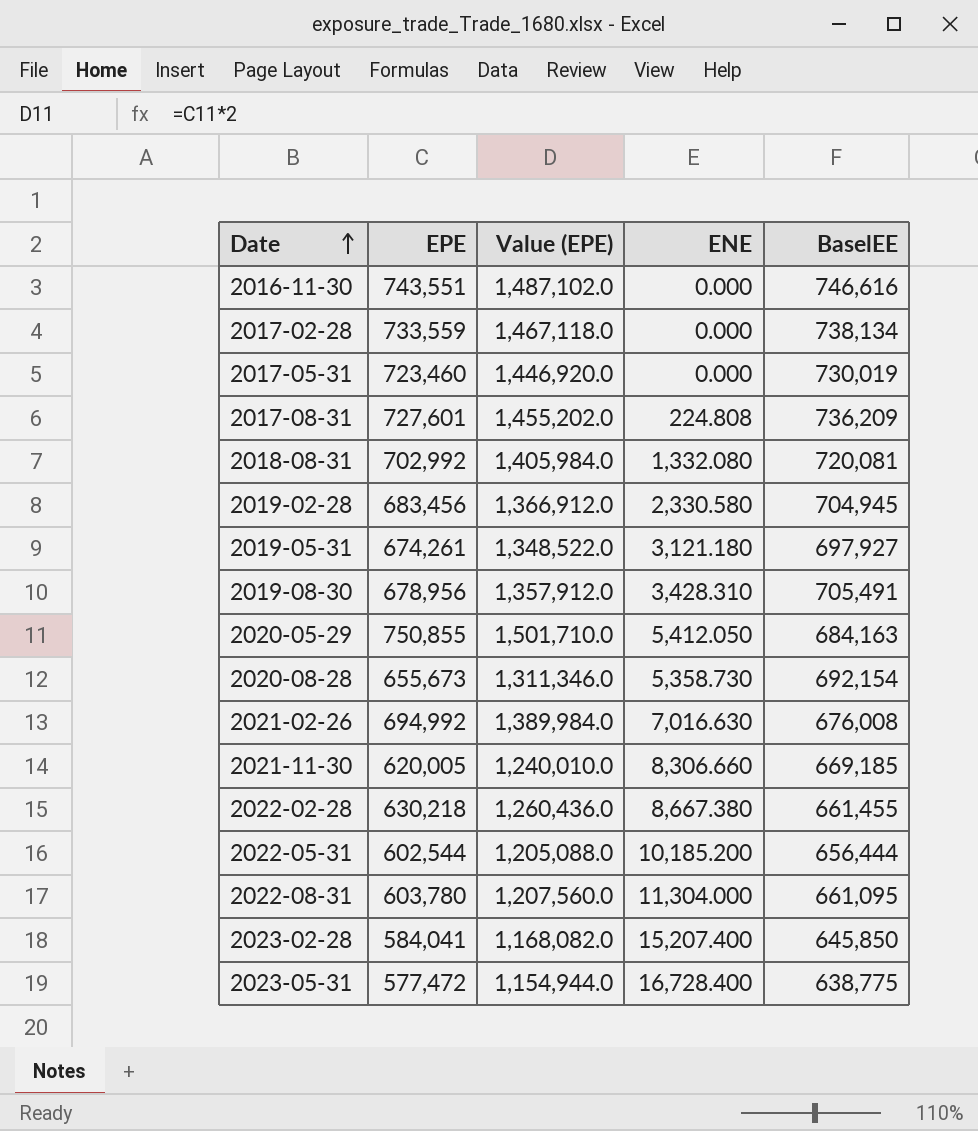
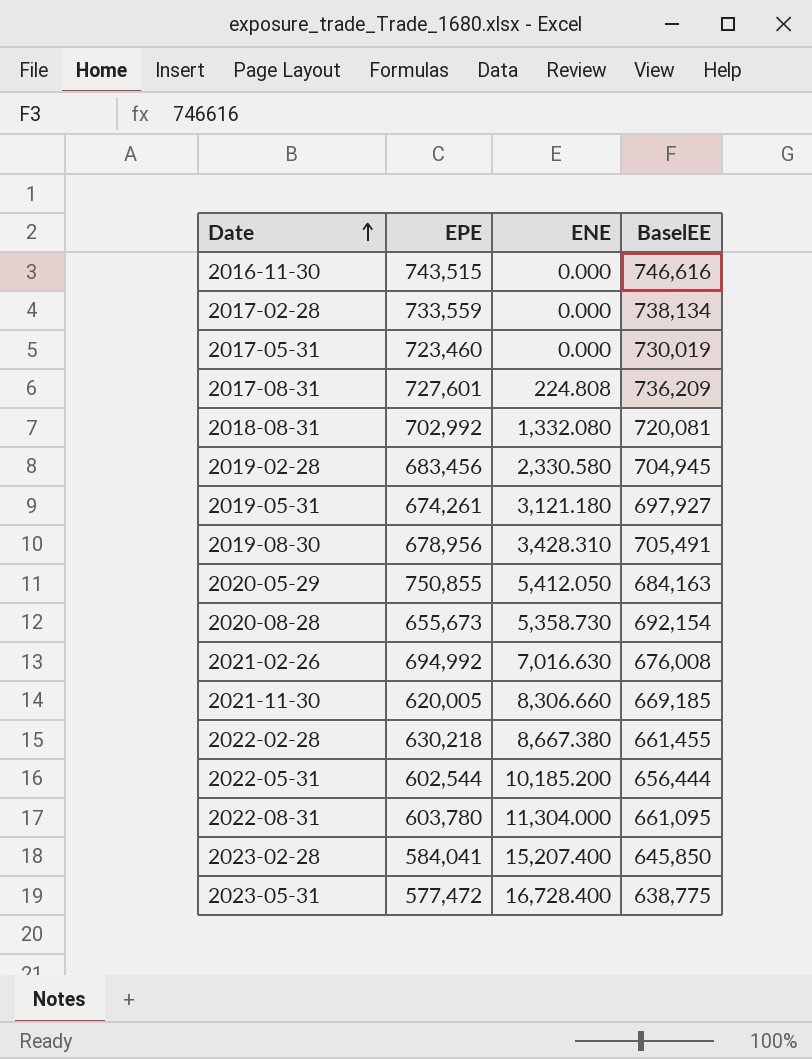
column Value (EPE) | formula: [EPE] * 2 -> none
2016-11-30 | EPE: 743,551 -> 743,515

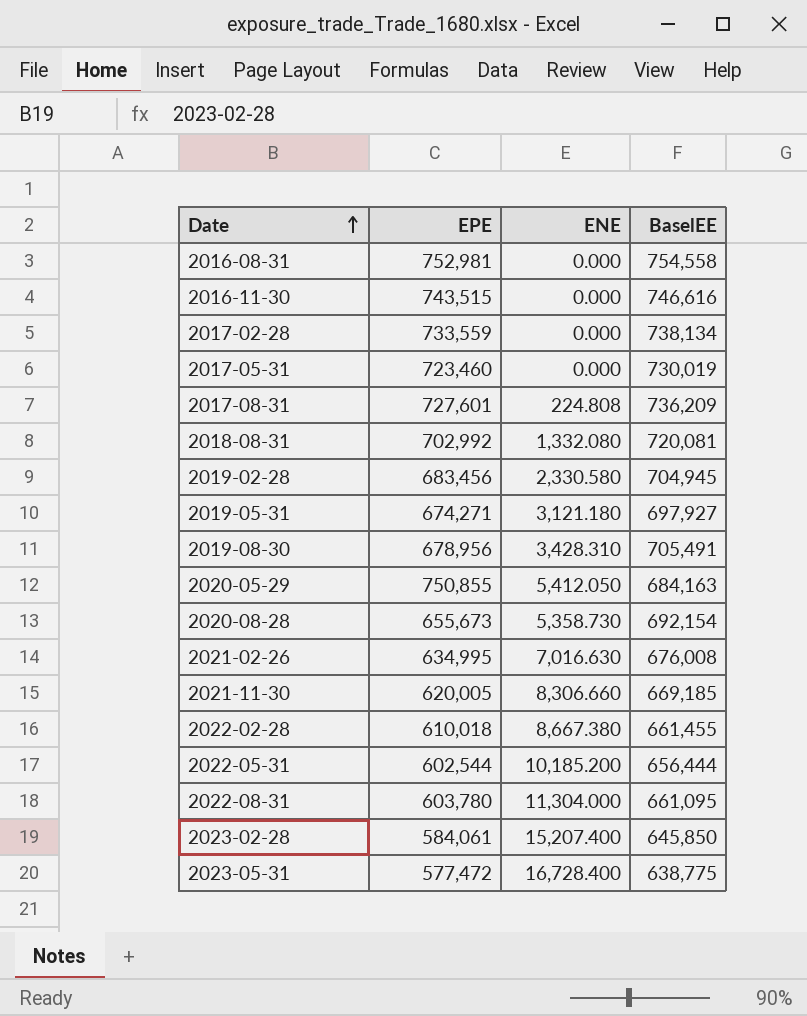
row 2016-08-31: none -> 752,981 | 0.000 | 754,558
2019-05-31 | EPE: 674,261 -> 674,271
2021-02-26 | EPE: 694,992 -> 634,995
2022-02-28 | EPE: 630,218 -> 610,018
2023-02-28 | EPE: 584,041 -> 584,061

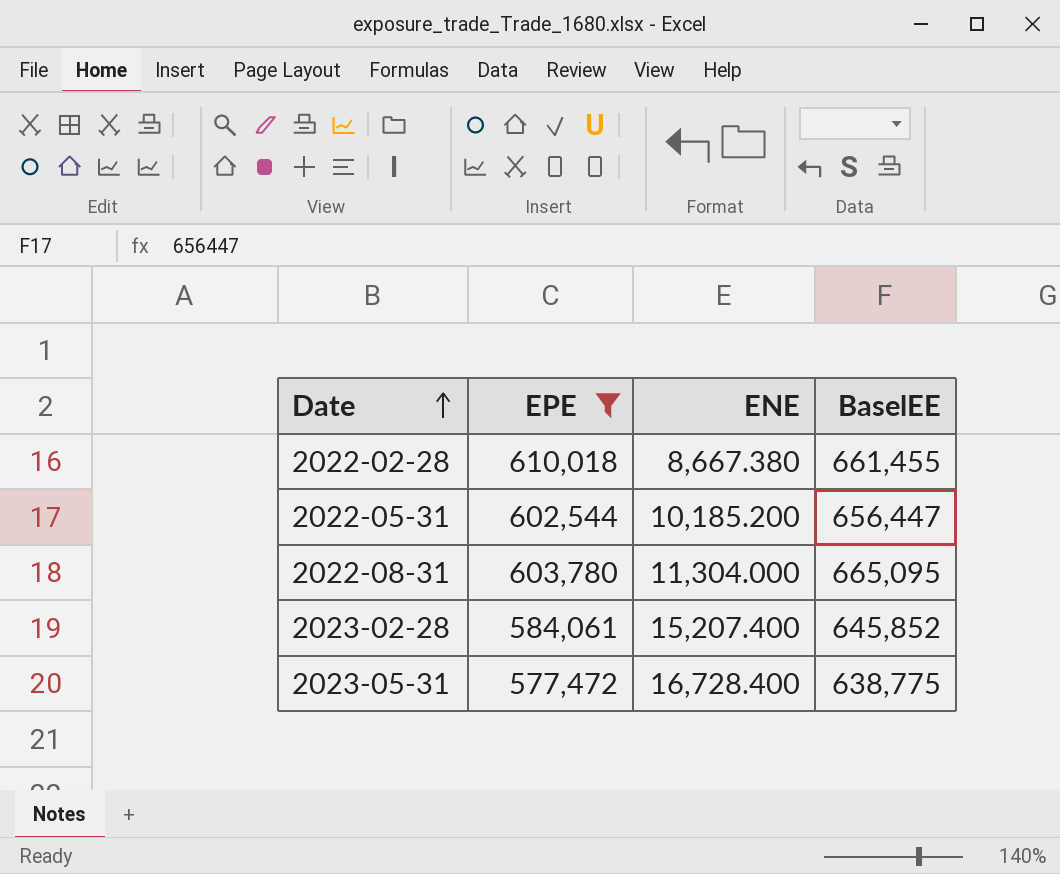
filter: none -> EPE <= 610,018
2022-05-31 | BaselEE: 656,444 -> 656,447
2022-08-31 | BaselEE: 661,095 -> 665,095
2023-02-28 | BaselEE: 645,850 -> 645,852

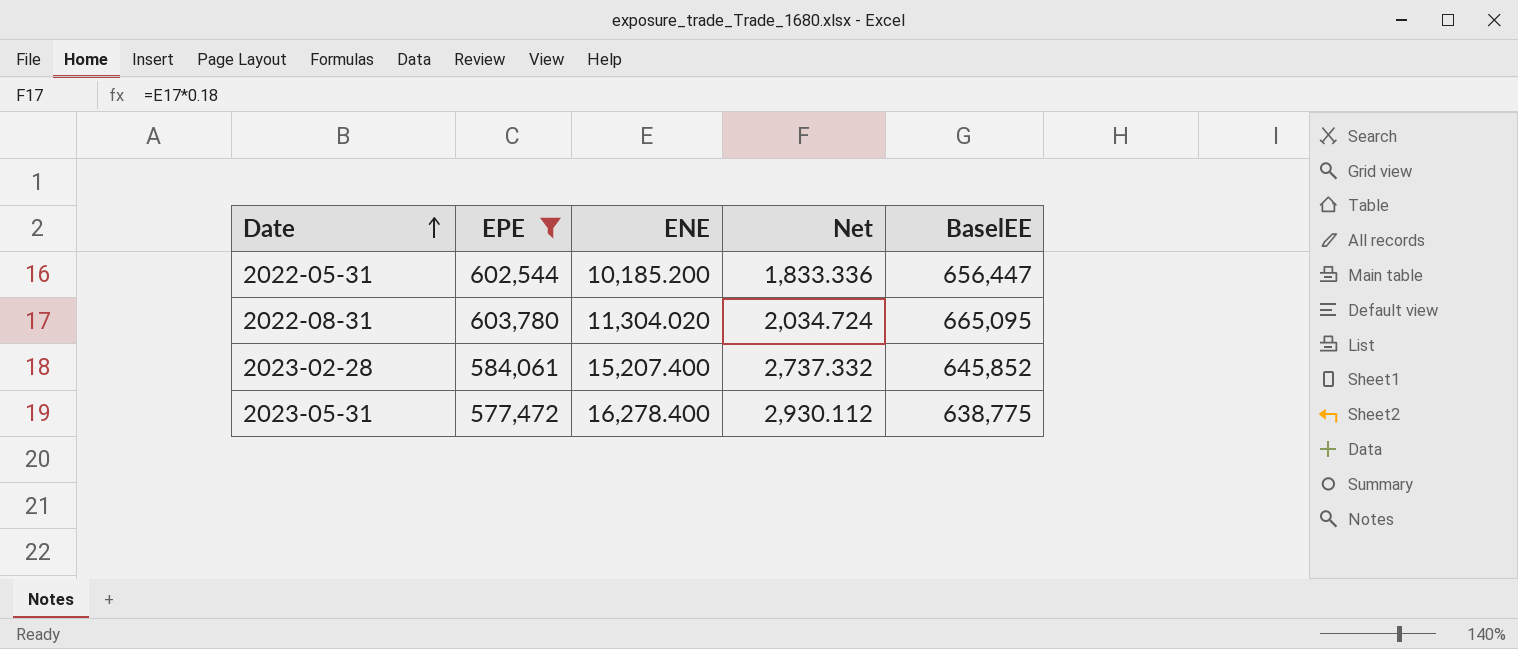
column Net | formula: none -> [ENE] * 0.18
row 2022-02-28: 610,018 | 8,667.380 | 661,455 -> none
2022-08-31 | ENE: 11,304.000 -> 11,304.020
2023-05-31 | ENE: 16,728.400 -> 16,278.400

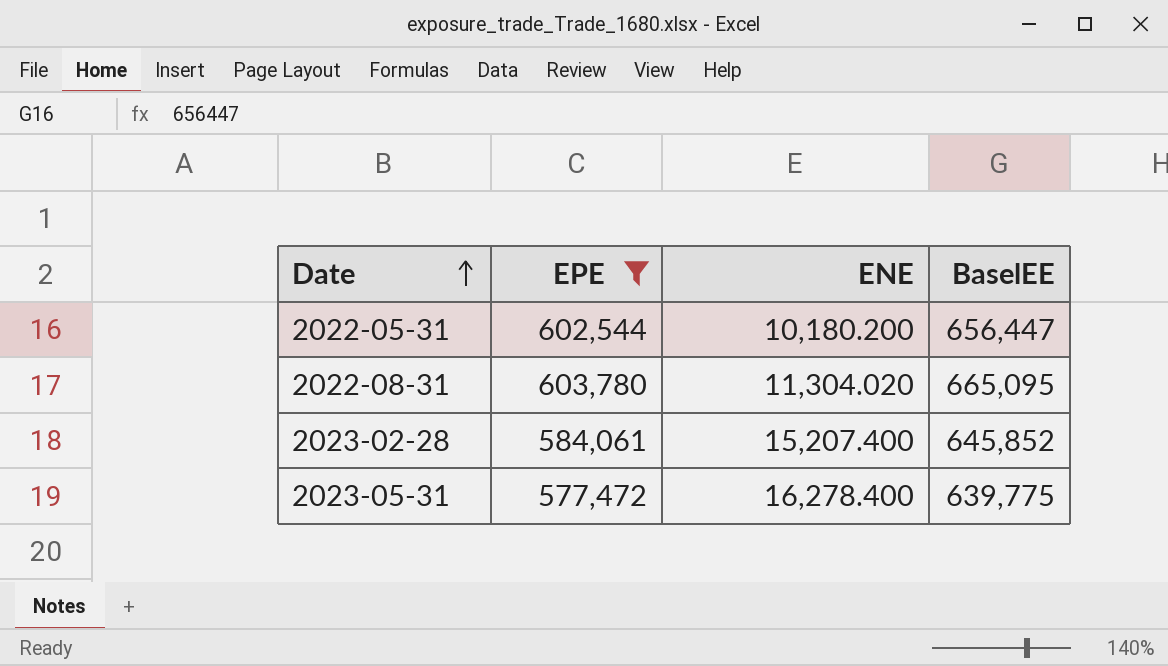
column Net | formula: [ENE] * 0.18 -> none
2022-05-31 | ENE: 10,185.200 -> 10,180.200
2023-05-31 | BaselEE: 638,775 -> 639,775

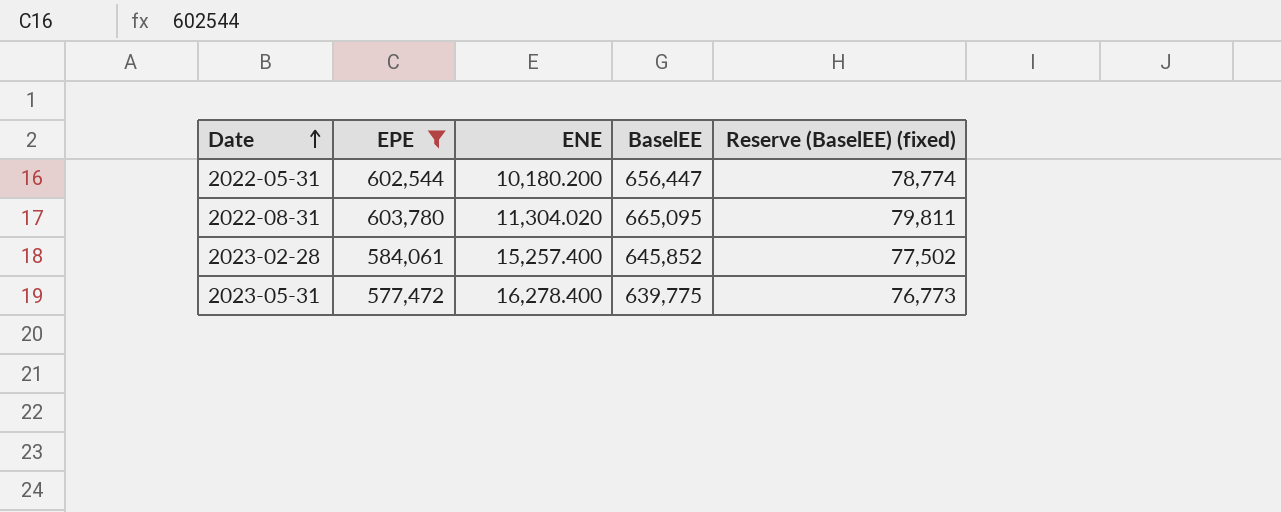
column Reserve (BaselEE) (fixed) | formula: none -> [BaselEE] * 0.12
2023-02-28 | ENE: 15,207.400 -> 15,257.400

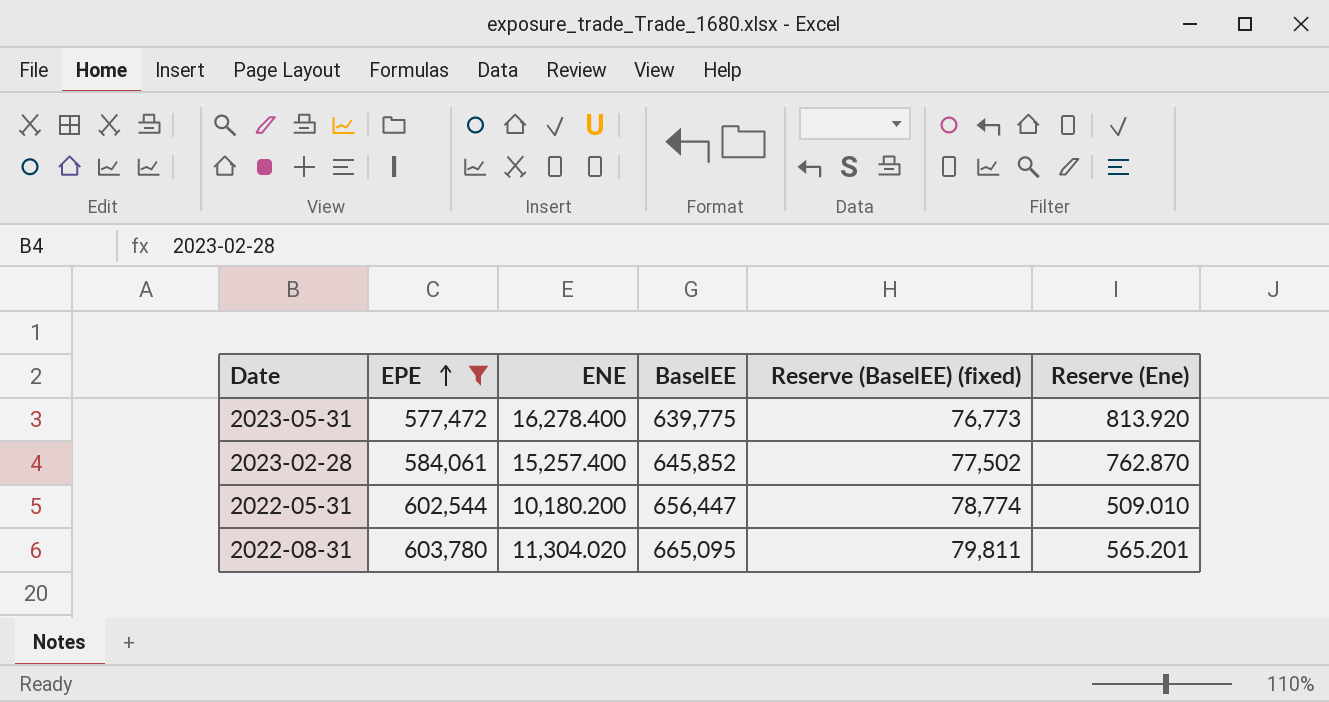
row order: Date ascending -> EPE ascending
column Reserve (Ene) | formula: none -> [ENE] * 0.05

